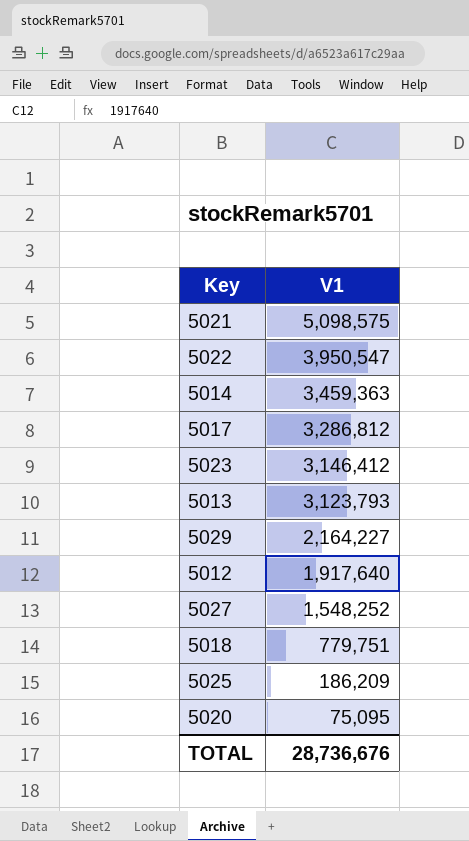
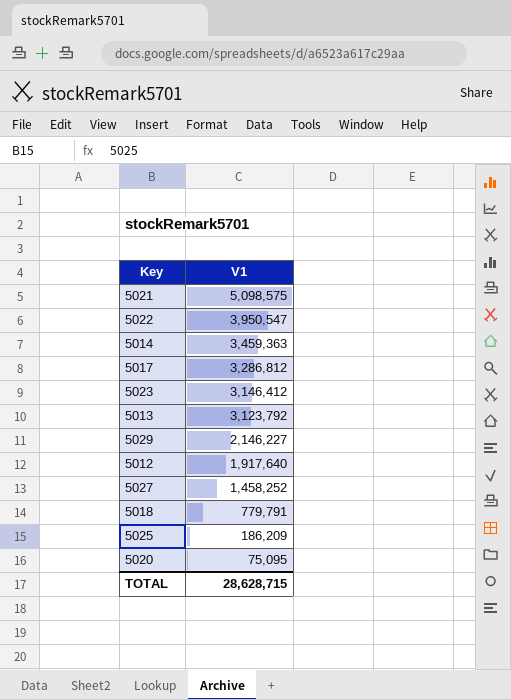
5013 | V1: 3,123,793 -> 3,123,792
5029 | V1: 2,164,227 -> 2,146,227
5027 | V1: 1,548,252 -> 1,458,252
5018 | V1: 779,751 -> 779,791
TOTAL | V1: 28,736,676 -> 28,628,715

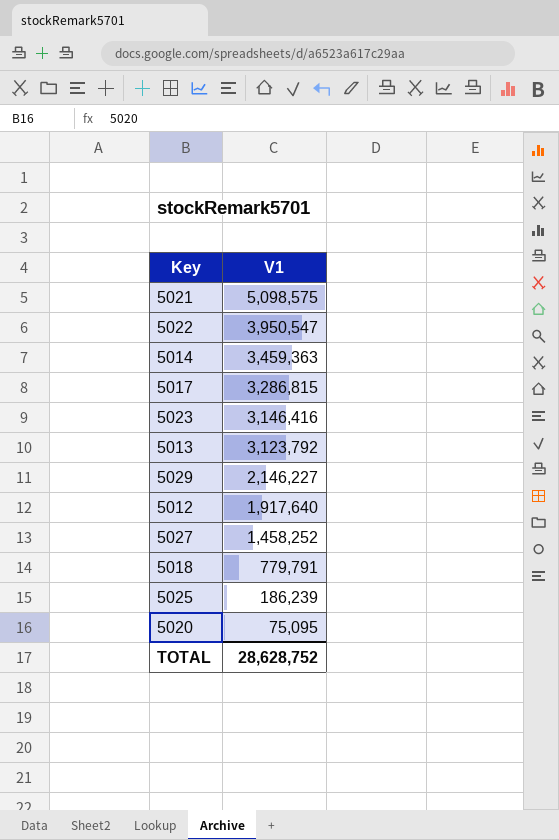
5017 | V1: 3,286,812 -> 3,286,815
5023 | V1: 3,146,412 -> 3,146,416
5025 | V1: 186,209 -> 186,239
TOTAL | V1: 28,628,715 -> 28,628,752

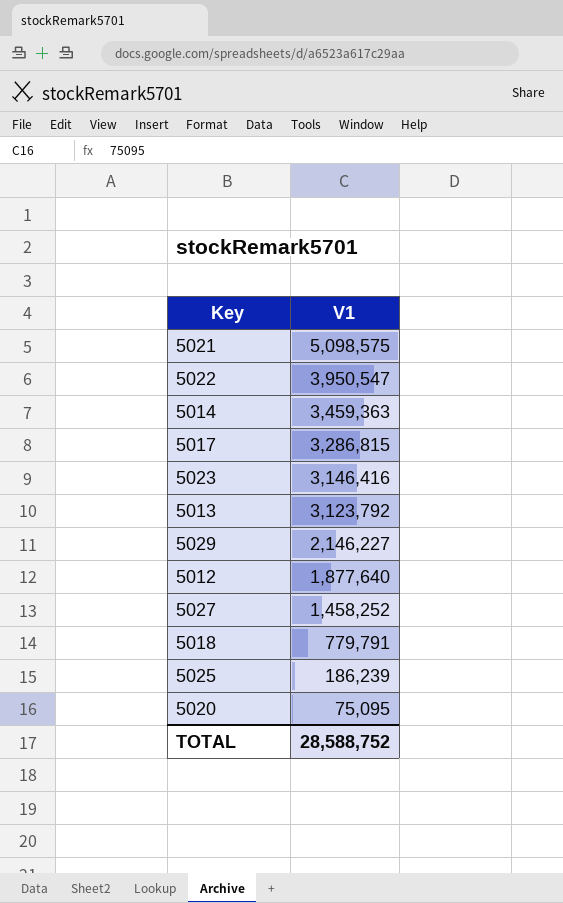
5012 | V1: 1,917,640 -> 1,877,640
TOTAL | V1: 28,628,752 -> 28,588,752

